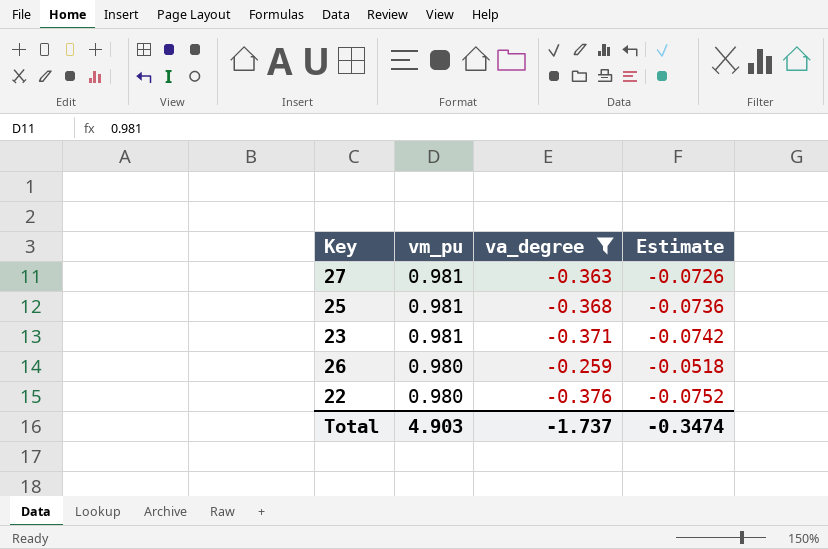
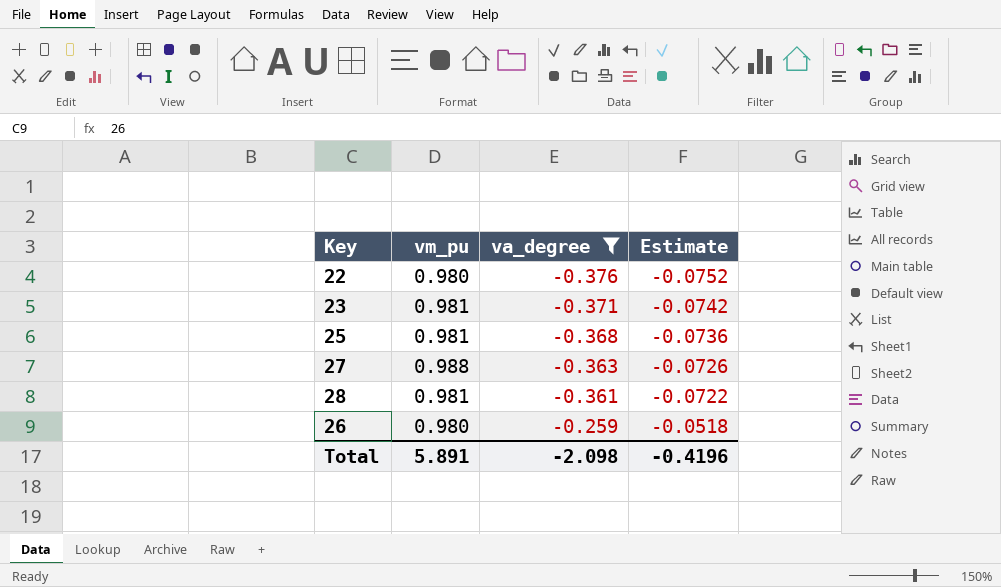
row order: vm_pu descending -> va_degree ascending
27 | vm_pu: 0.981 -> 0.988
row 28: none -> 0.981 | -0.361 | -0.0722
Total | vm_pu: 4.903 -> 5.891
Total | va_degree: -1.737 -> -2.098
Total | Estimate: -0.3474 -> -0.4196

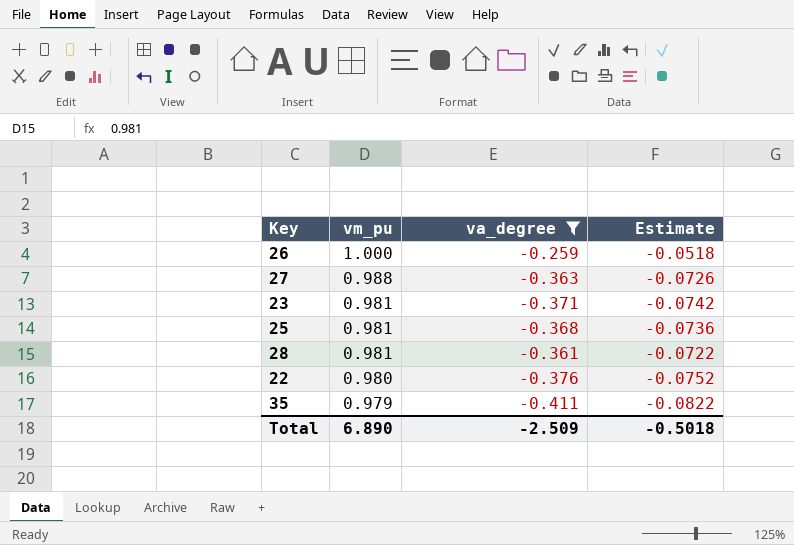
row order: va_degree ascending -> vm_pu descending
26 | vm_pu: 0.980 -> 1.000
row 35: none -> 0.979 | -0.411 | -0.0822
Total | vm_pu: 5.891 -> 6.890
Total | va_degree: -2.098 -> -2.509
Total | Estimate: -0.4196 -> -0.5018

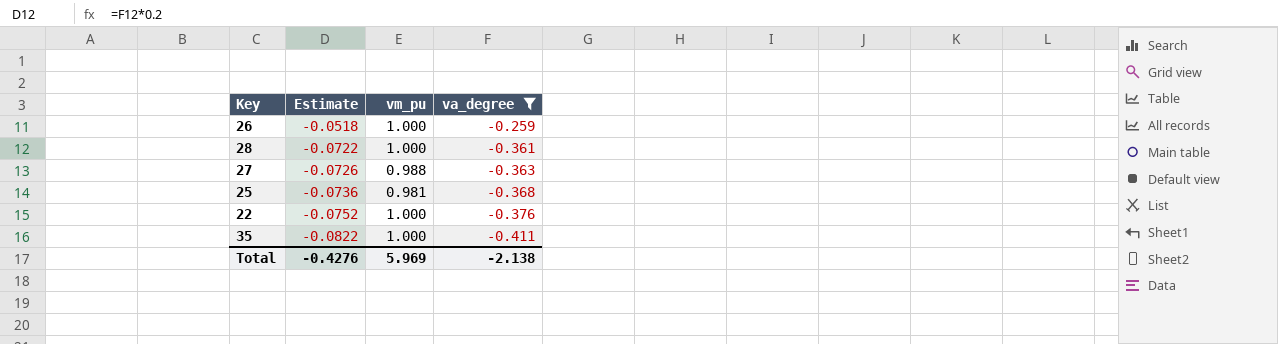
row order: vm_pu descending -> Estimate descending
column Estimate | position: 4 -> 2
row 23: 0.981 | -0.371 | -0.0742 -> none
28 | vm_pu: 0.981 -> 1.000
22 | vm_pu: 0.980 -> 1.000
35 | vm_pu: 0.979 -> 1.000
Total | Estimate: -0.5018 -> -0.4276
Total | vm_pu: 6.890 -> 5.969
Total | va_degree: -2.509 -> -2.138

